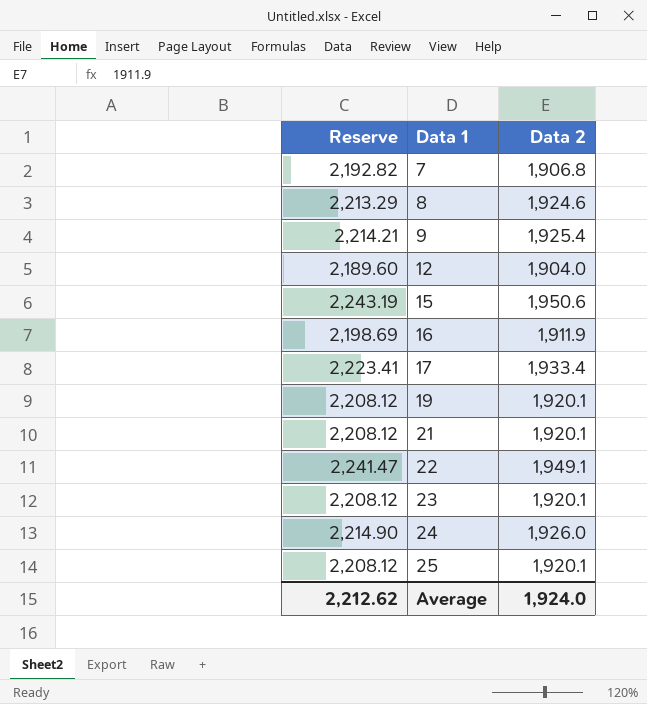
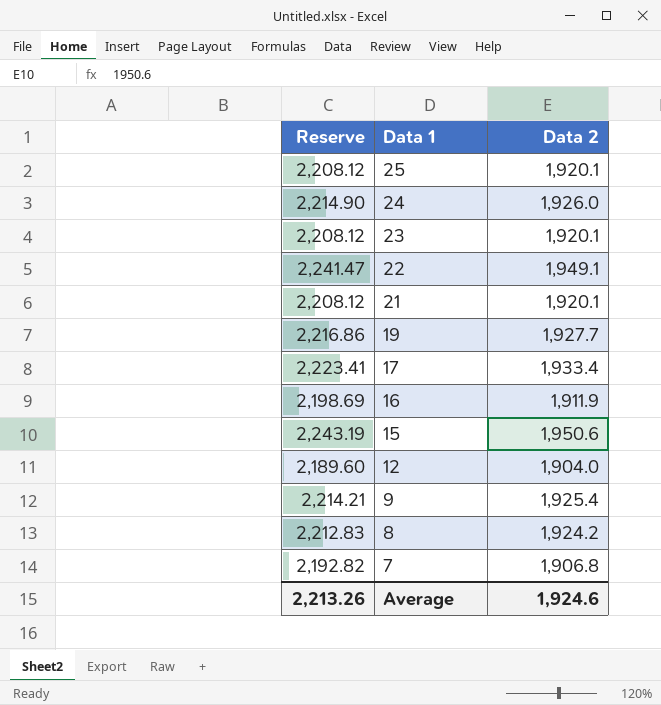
row order: Data 1 ascending -> Data 1 descending
19 | Reserve: 2,208.12 -> 2,216.86
19 | Data 2: 1,920.1 -> 1,927.7
8 | Reserve: 2,213.29 -> 2,212.83
8 | Data 2: 1,924.6 -> 1,924.2
Average | Reserve: 2,212.62 -> 2,213.26
Average | Data 2: 1,924.0 -> 1,924.6

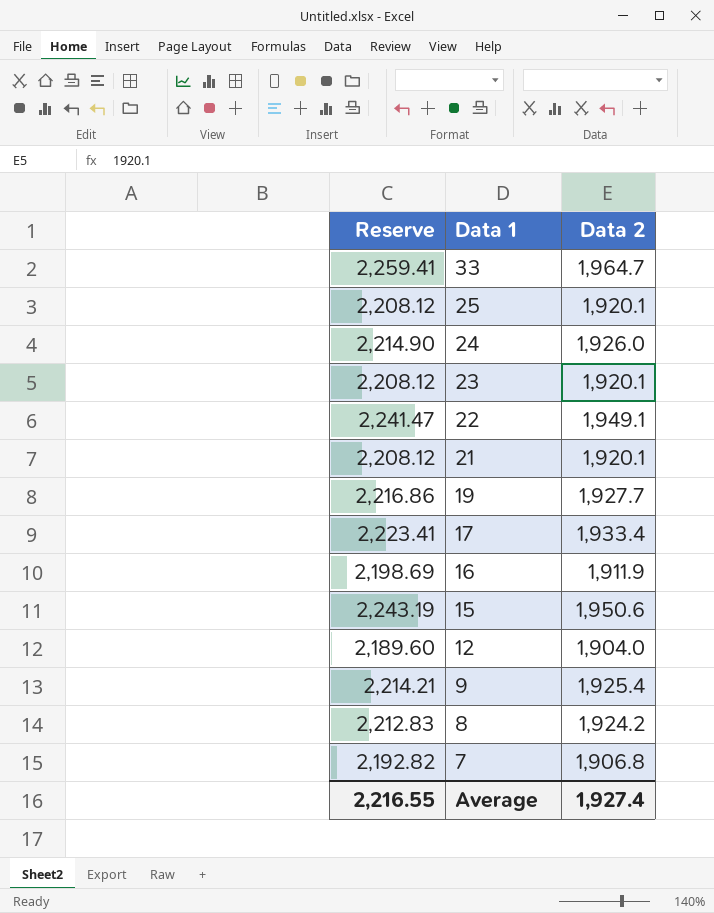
row 33: none -> 2,259.41 | 1,964.7
Average | Reserve: 2,213.26 -> 2,216.55
Average | Data 2: 1,924.6 -> 1,927.4

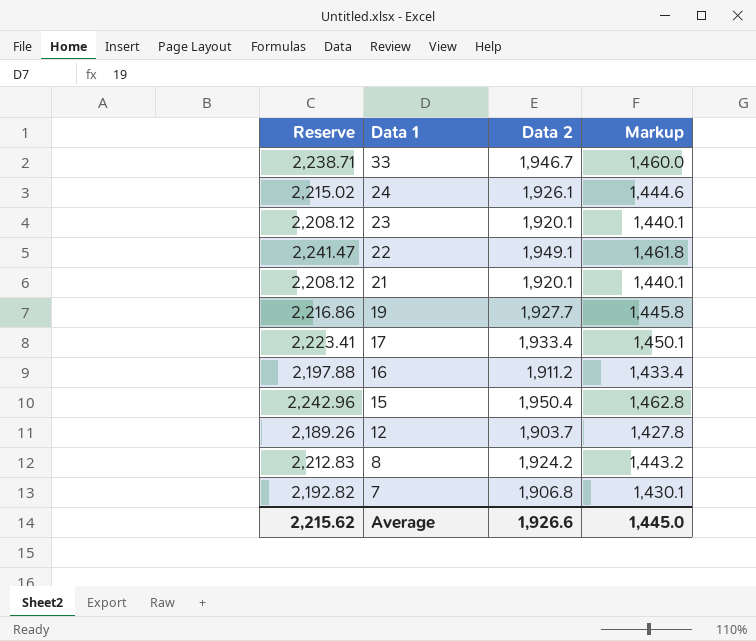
column Markup | formula: none -> [Data 2] * 0.75
row 25: 2,208.12 | 1,920.1 -> none
row 9: 2,214.21 | 1,925.4 -> none
33 | Reserve: 2,259.41 -> 2,238.71
33 | Data 2: 1,964.7 -> 1,946.7
24 | Reserve: 2,214.90 -> 2,215.02
24 | Data 2: 1,926.0 -> 1,926.1
16 | Reserve: 2,198.69 -> 2,197.88
16 | Data 2: 1,911.9 -> 1,911.2
15 | Reserve: 2,243.19 -> 2,242.96
15 | Data 2: 1,950.6 -> 1,950.4
12 | Reserve: 2,189.60 -> 2,189.26
12 | Data 2: 1,904.0 -> 1,903.7
Average | Reserve: 2,216.55 -> 2,215.62
Average | Data 2: 1,927.4 -> 1,926.6

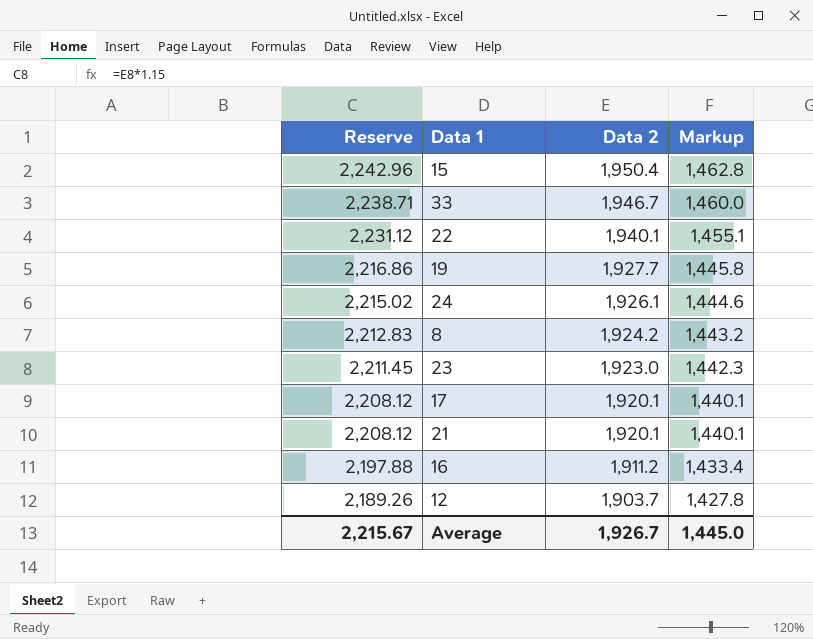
row order: Data 1 descending -> Reserve descending
row 7: 2,192.82 | 1,906.8 | 1,430.1 -> none
22 | Reserve: 2,241.47 -> 2,231.12
22 | Data 2: 1,949.1 -> 1,940.1
22 | Markup: 1,461.8 -> 1,455.1
23 | Reserve: 2,208.12 -> 2,211.45
23 | Data 2: 1,920.1 -> 1,923.0
23 | Markup: 1,440.1 -> 1,442.3
17 | Reserve: 2,223.41 -> 2,208.12
17 | Data 2: 1,933.4 -> 1,920.1
17 | Markup: 1,450.1 -> 1,440.1
Average | Reserve: 2,215.62 -> 2,215.67
Average | Data 2: 1,926.6 -> 1,926.7

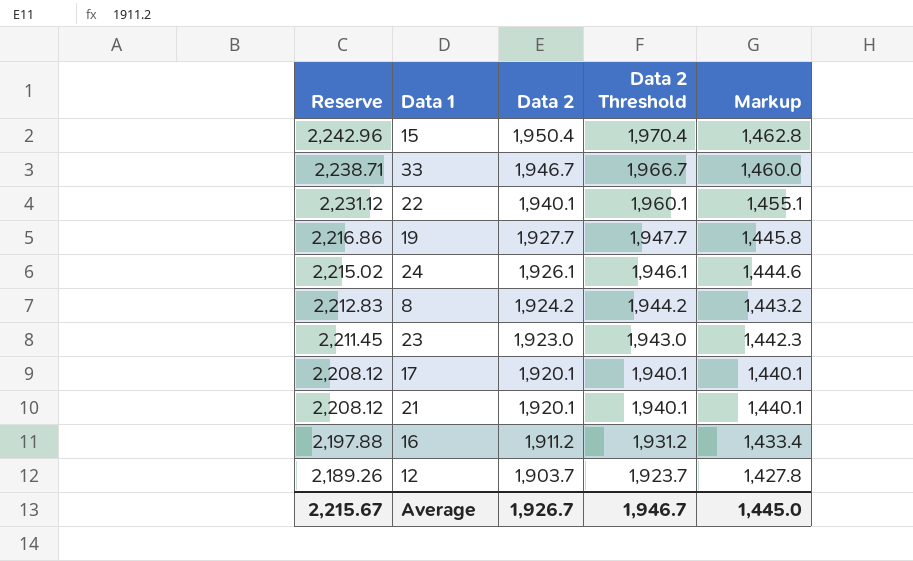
column Data 2 Threshold | formula: none -> [Data 2] + 20

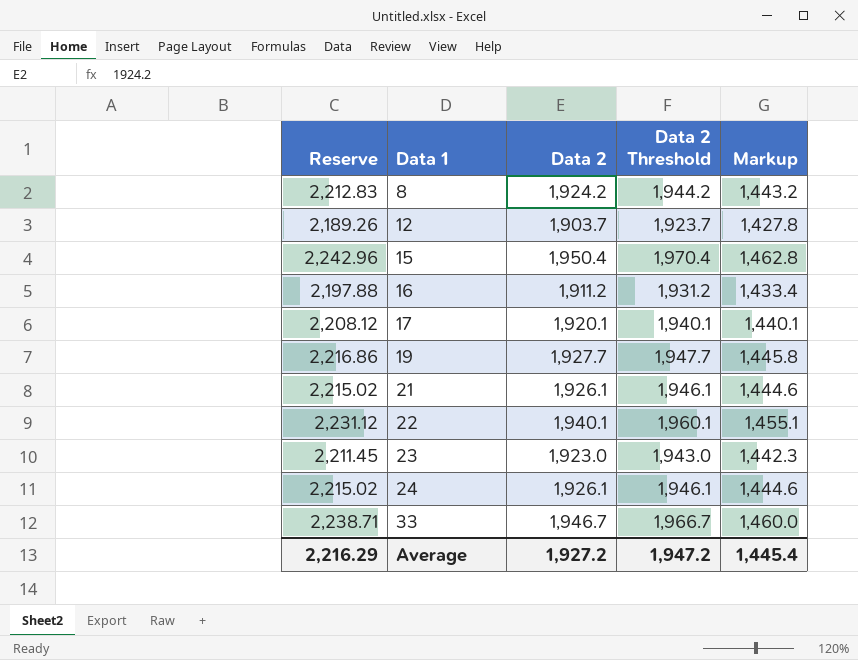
row order: Reserve descending -> Data 1 ascending
21 | Reserve: 2,208.12 -> 2,215.02
21 | Data 2: 1,920.1 -> 1,926.1
21 | Data 2 Threshold: 1,940.1 -> 1,946.1
21 | Markup: 1,440.1 -> 1,444.6
Average | Reserve: 2,215.67 -> 2,216.29
Average | Data 2: 1,926.7 -> 1,927.2
Average | Data 2 Threshold: 1,946.7 -> 1,947.2
Average | Markup: 1,445.0 -> 1,445.4

